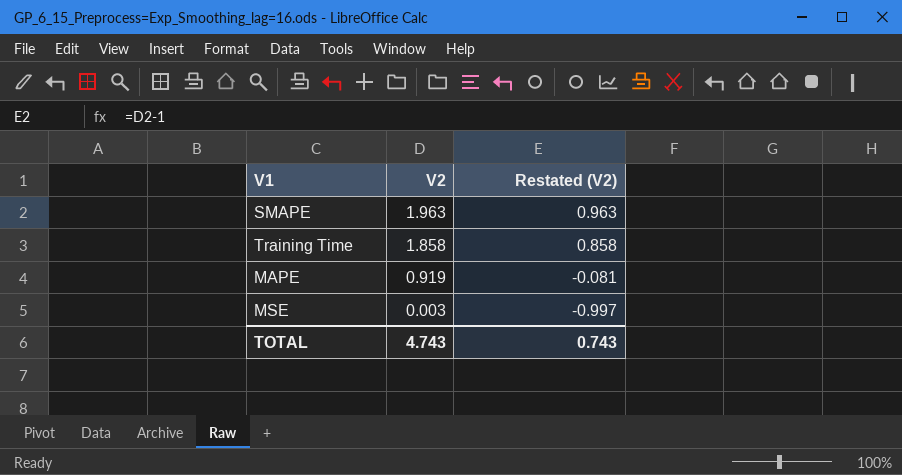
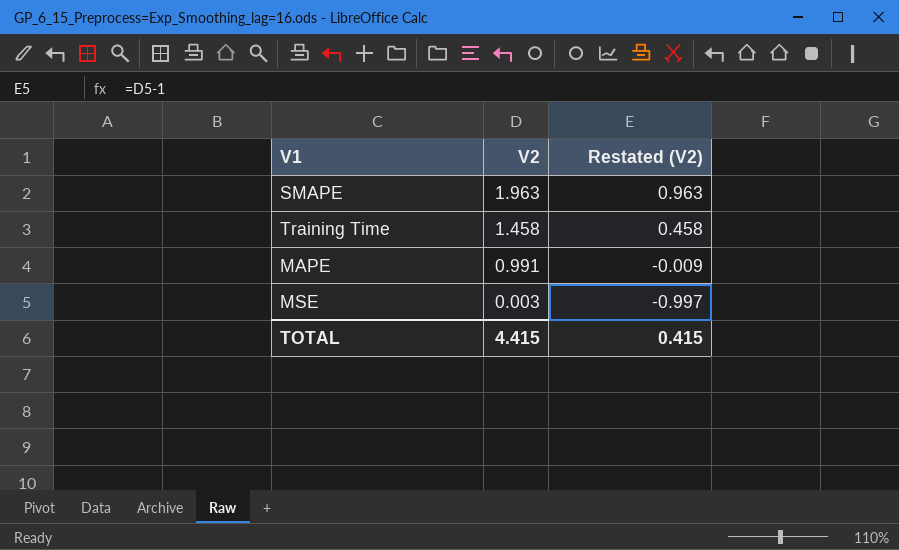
Training Time | V2: 1.858 -> 1.458
Training Time | Restated (V2): 0.858 -> 0.458
MAPE | V2: 0.919 -> 0.991
MAPE | Restated (V2): -0.081 -> -0.009
TOTAL | V2: 4.743 -> 4.415
TOTAL | Restated (V2): 0.743 -> 0.415

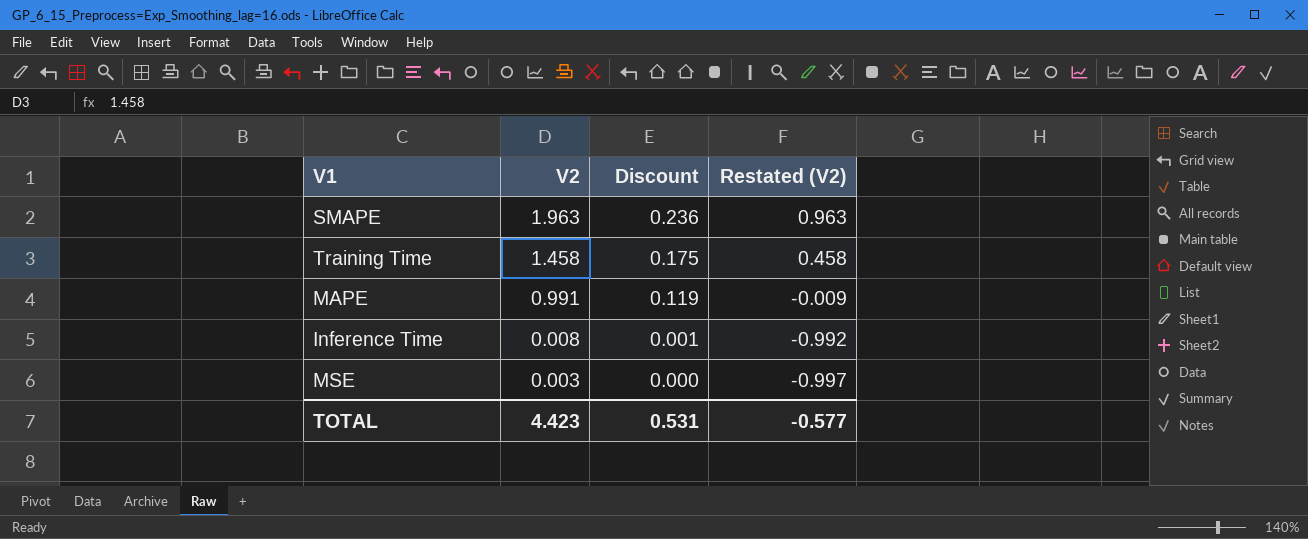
column Discount | formula: none -> [V2] * 0.12
row Inference Time: none -> 0.008 | 0.001 | -0.992
TOTAL | V2: 4.415 -> 4.423
TOTAL | Restated (V2): 0.415 -> -0.577

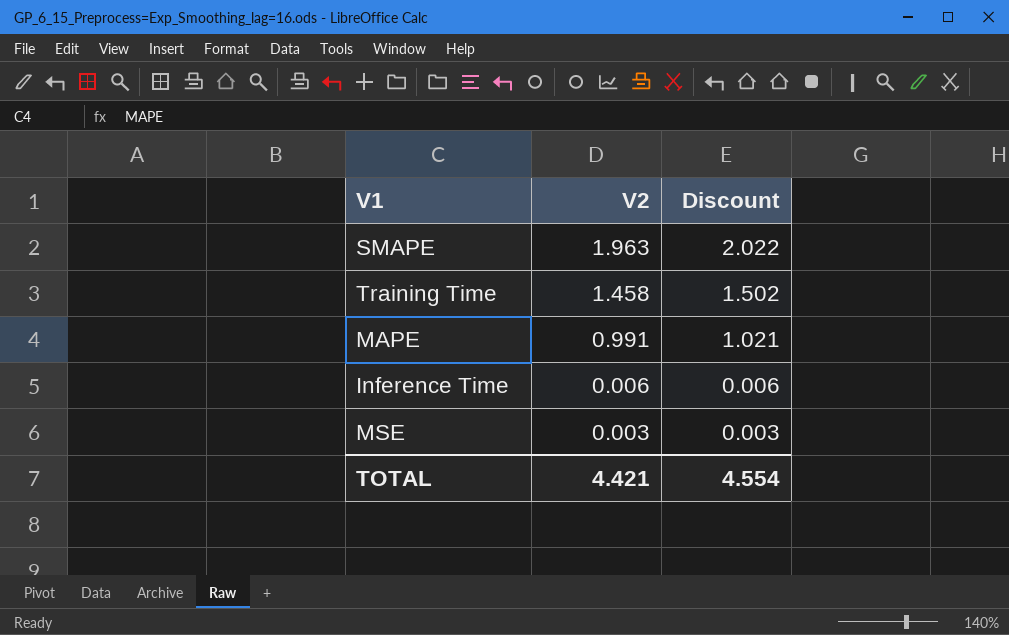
column Restated (V2) | formula: [V2] - 1 -> none
column Discount | formula: [V2] * 0.12 -> [V2] * 1.03
Inference Time | V2: 0.008 -> 0.006
TOTAL | V2: 4.423 -> 4.421
TOTAL | Discount: 0.531 -> 4.554

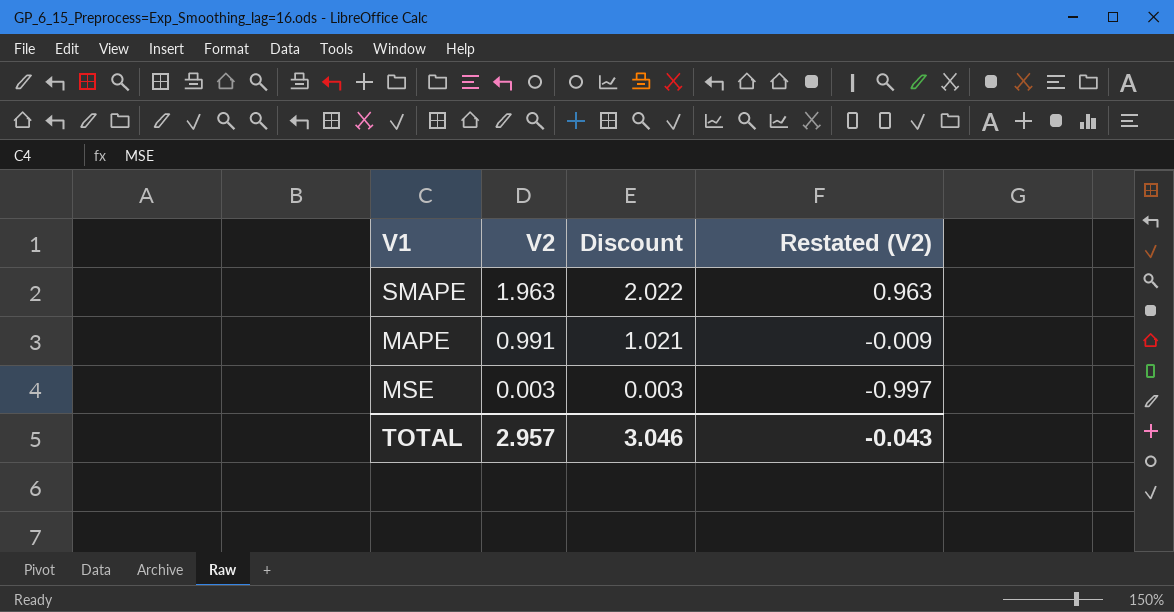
column Restated (V2) | formula: none -> [V2] - 1
row Training Time: 1.458 | 1.502 -> none
row Inference Time: 0.006 | 0.006 -> none
TOTAL | V2: 4.421 -> 2.957
TOTAL | Discount: 4.554 -> 3.046

